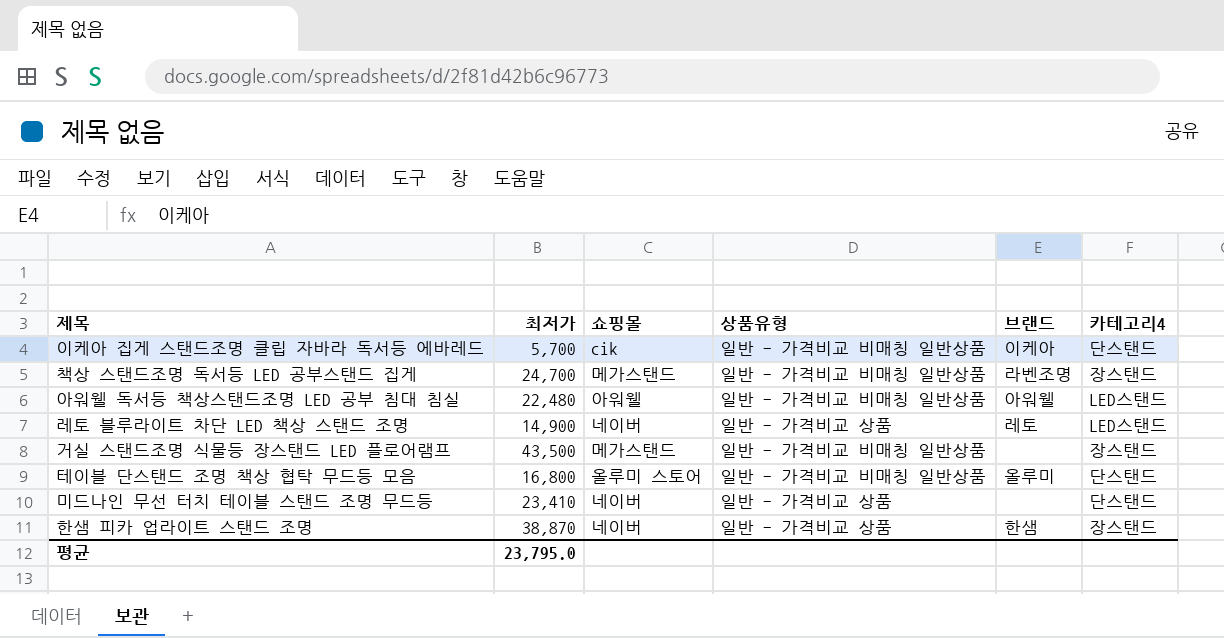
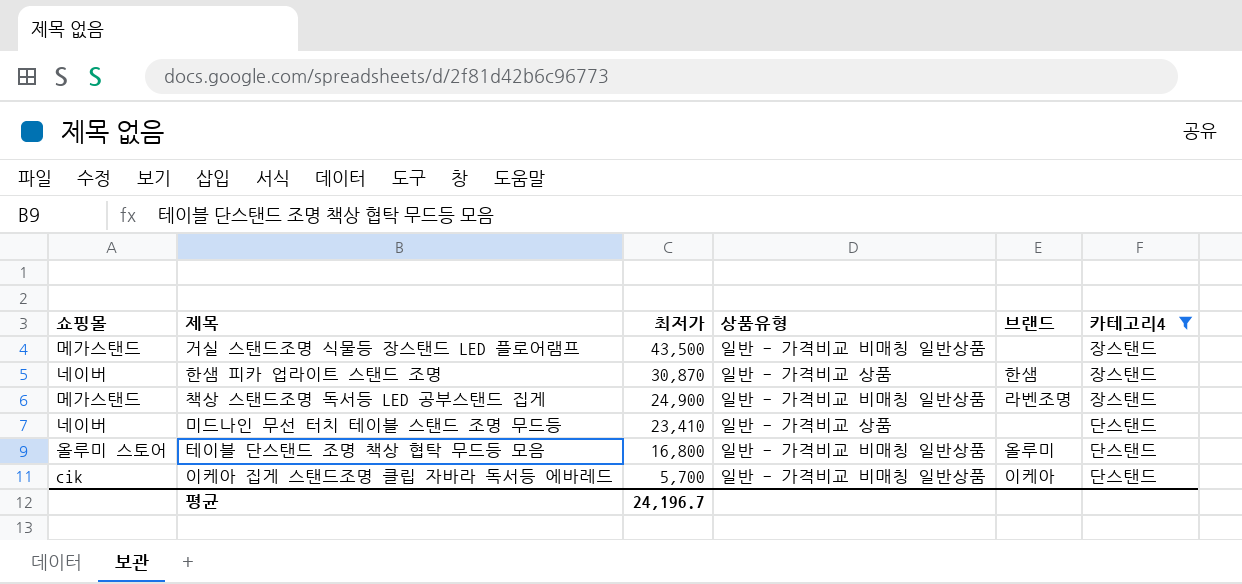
filter: none -> 카테고리4 != LED스탠드
row order: none -> 최저가 descending
column 쇼핑몰 | position: 3 -> 1
한샘 피카 업라이트 스탠드 조명 | 최저가: 38,870 -> 30,870
책상 스탠드조명 독서등 LED 공부스탠드 집게 | 최저가: 24,700 -> 24,900
평균 | 최저가: 23,795.0 -> 24,196.7

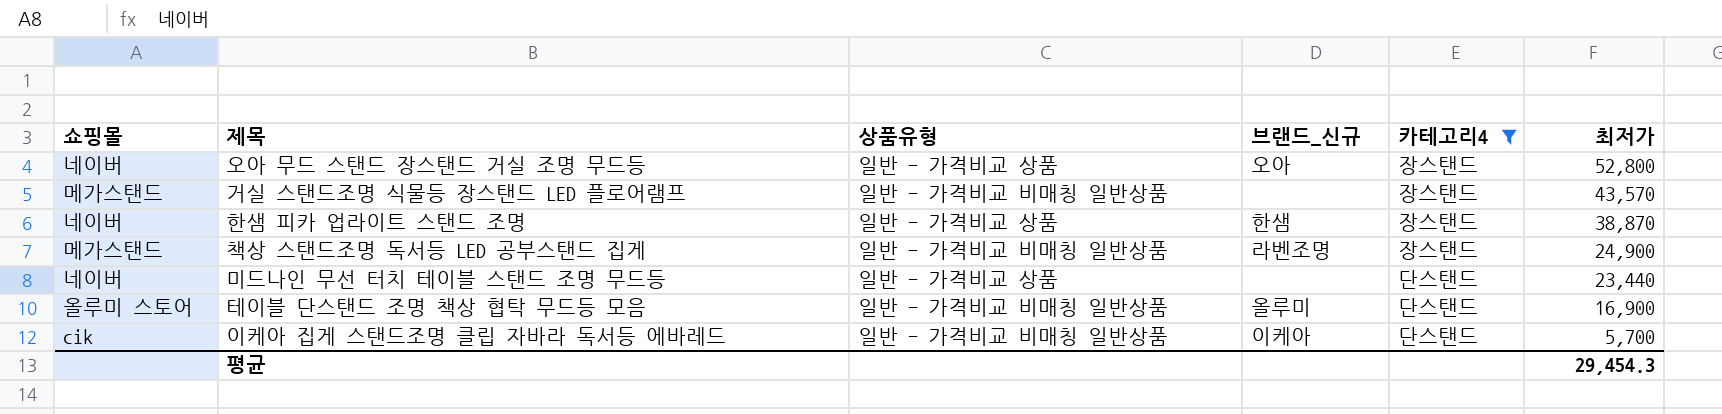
column name: 브랜드 -> 브랜드_신규
column 최저가 | position: 3 -> 6
row 오아 무드 스탠드 장스탠드 거실 조명 무드등: none -> 네이버 | 일반 - 가격비교 상품 | 오아 | 장스탠드 | 52,800
거실 스탠드조명 식물등 장스탠드 LED 플로어램프 | 최저가: 43,500 -> 43,570
한샘 피카 업라이트 스탠드 조명 | 최저가: 30,870 -> 38,870
미드나인 무선 터치 테이블 스탠드 조명 무드등 | 최저가: 23,410 -> 23,440
테이블 단스탠드 조명 책상 협탁 무드등 모음 | 최저가: 16,800 -> 16,900
평균 | 최저가: 24,196.7 -> 29,454.3

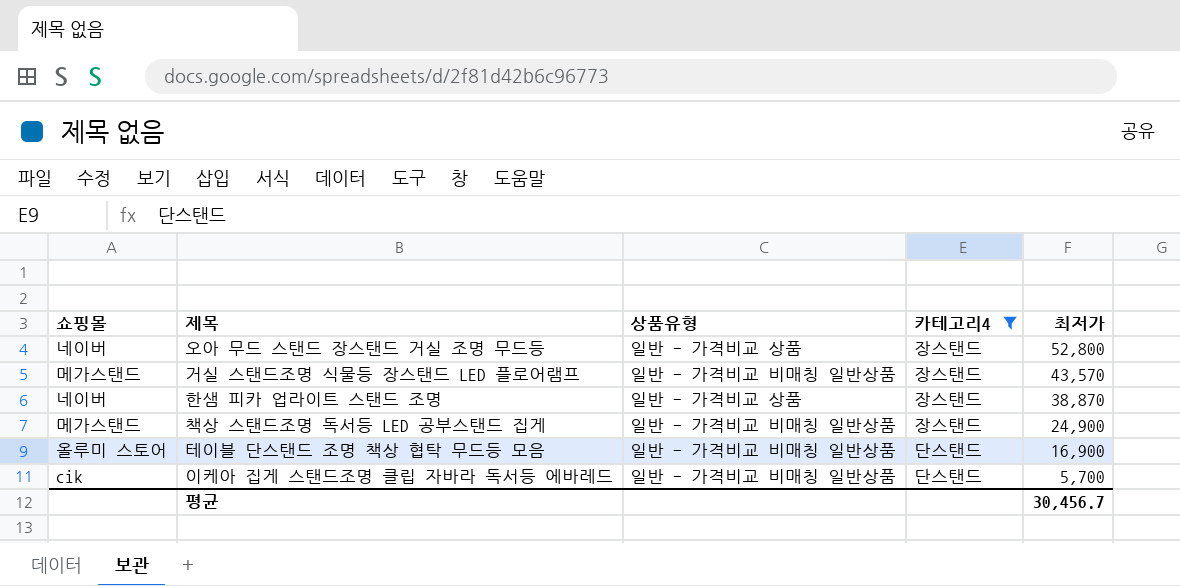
column 브랜드_신규 | position: 4 -> none
row 미드나인 무선 터치 테이블 스탠드 조명 무드등: 네이버 | 일반 - 가격비교 상품 | none | 단스탠드 | 23,440 -> none
평균 | 최저가: 29,454.3 -> 30,456.7

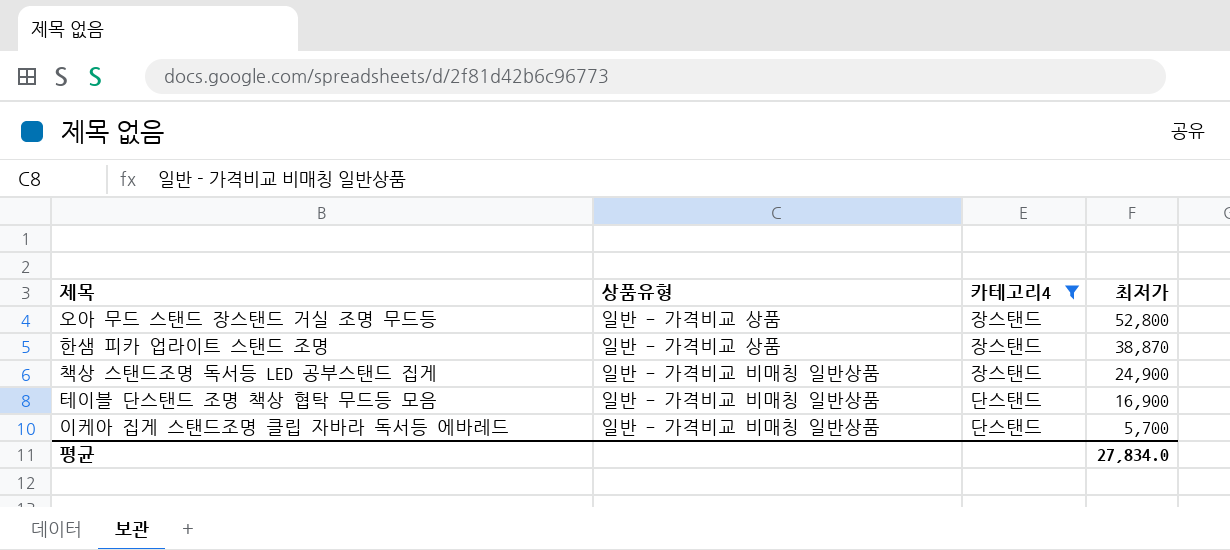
column 쇼핑몰 | position: 1 -> none
row 거실 스탠드조명 식물등 장스탠드 LED 플로어램프: 메가스탠드 | 일반 - 가격비교 비매칭 일반상품 | 장스탠드 | 43,570 -> none
평균 | 최저가: 30,456.7 -> 27,834.0

